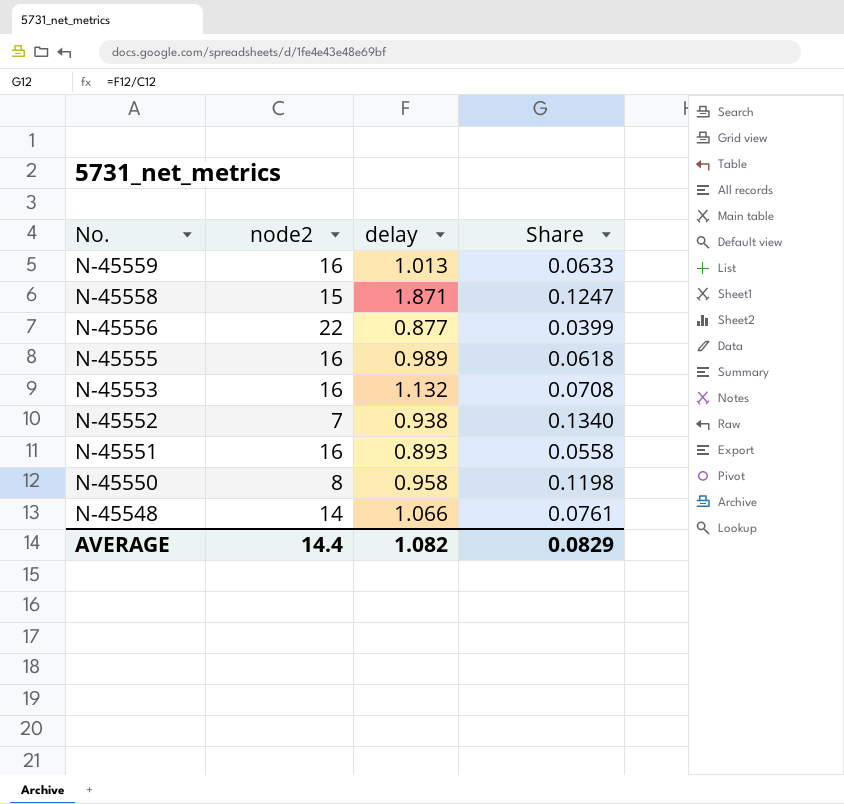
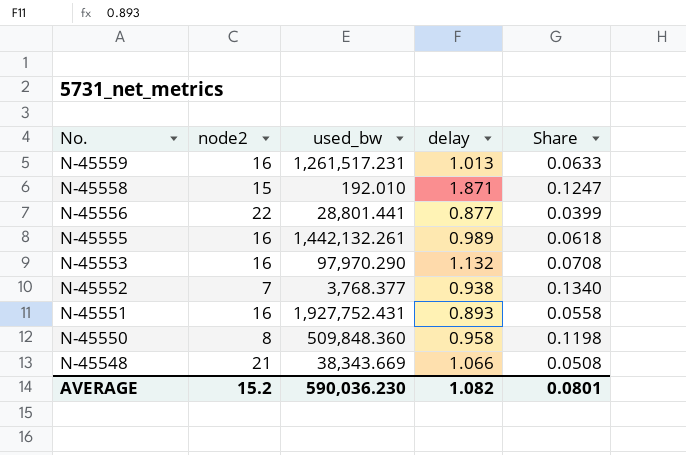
column used_bw | position: none -> 3
N-45548 | node2: 14 -> 21
N-45548 | Share: 0.0761 -> 0.0508
AVERAGE | node2: 14.4 -> 15.2
AVERAGE | Share: 0.0829 -> 0.0801

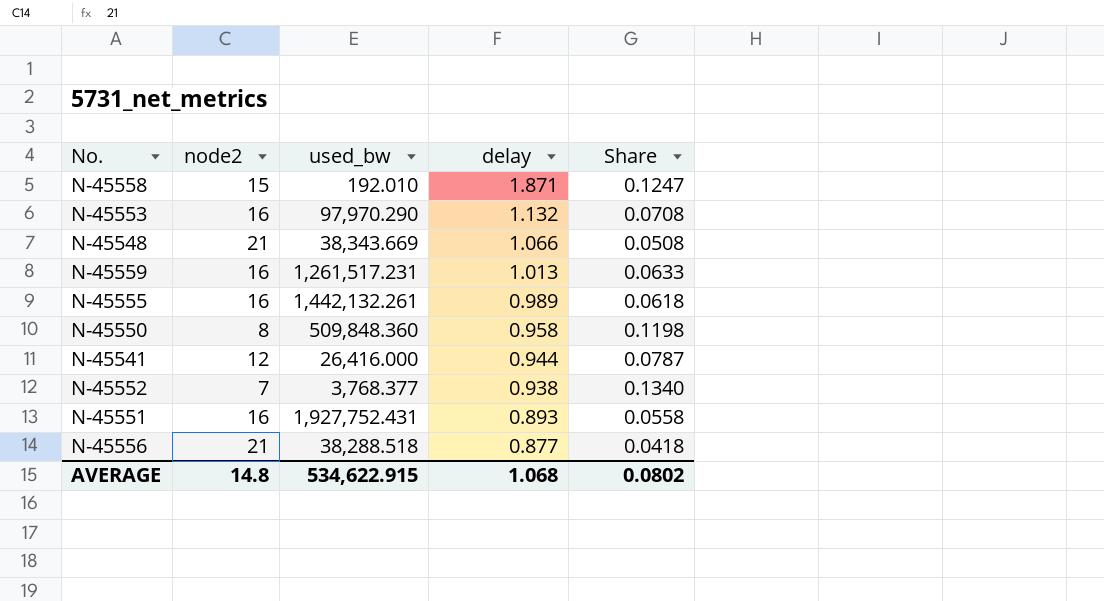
row order: No. descending -> delay descending
row N-45541: none -> 12 | 26,416.000 | 0.944 | 0.0787
N-45556 | node2: 22 -> 21
N-45556 | used_bw: 28,801.441 -> 38,288.518
N-45556 | Share: 0.0399 -> 0.0418
AVERAGE | node2: 15.2 -> 14.8
AVERAGE | used_bw: 590,036.230 -> 534,622.915
AVERAGE | delay: 1.082 -> 1.068
AVERAGE | Share: 0.0801 -> 0.0802

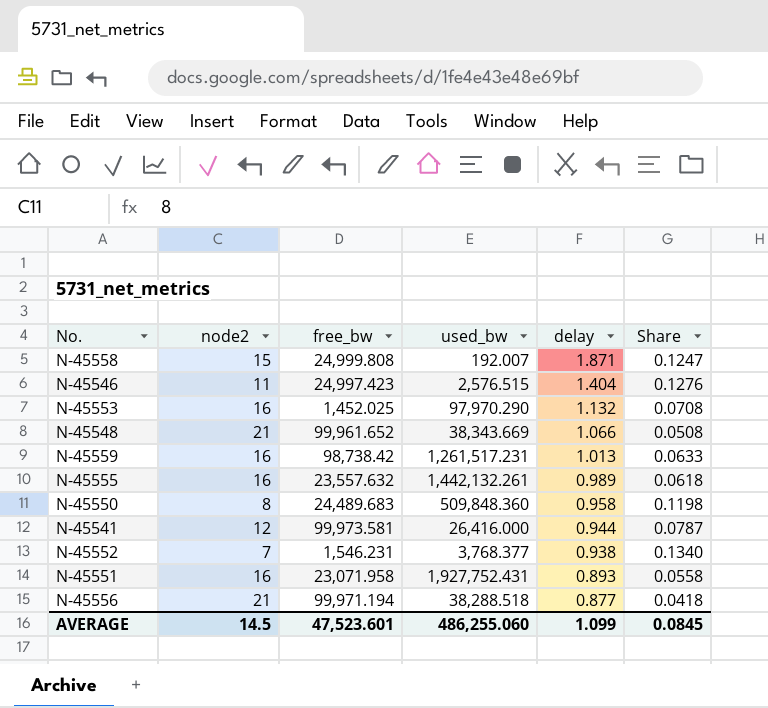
column free_bw | position: none -> 3
N-45558 | used_bw: 192.010 -> 192.007
row N-45546: none -> 11 | 24,997.423 | 2,576.515 | 1.404 | 0.1276
AVERAGE | node2: 14.8 -> 14.5
AVERAGE | used_bw: 534,622.915 -> 486,255.060
AVERAGE | delay: 1.068 -> 1.099
AVERAGE | Share: 0.0802 -> 0.0845

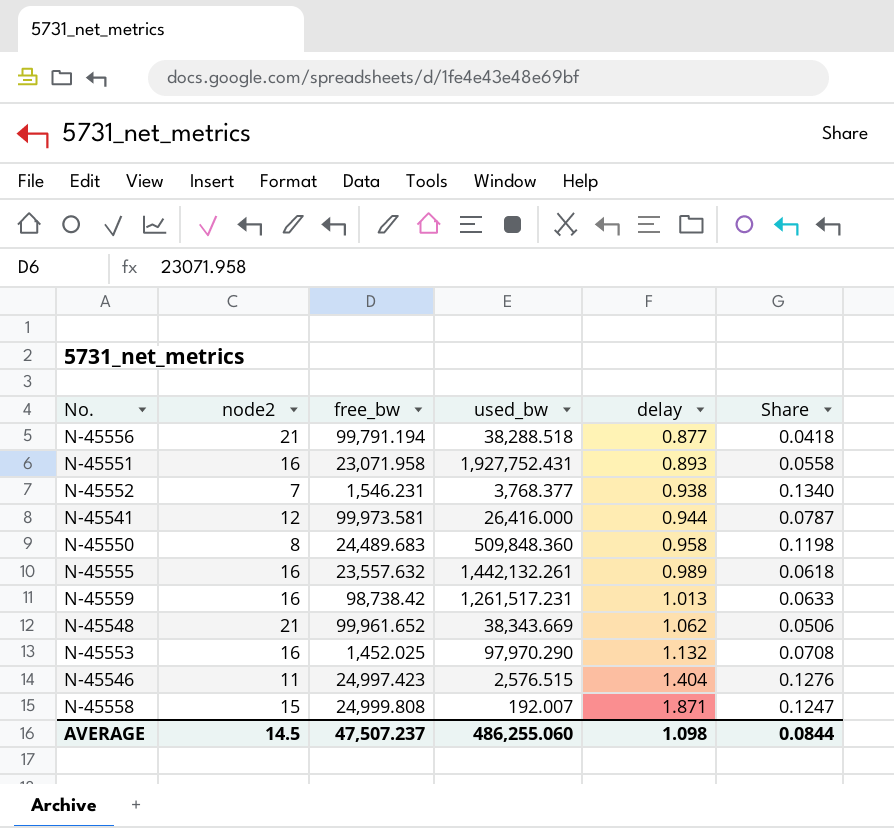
row order: delay descending -> delay ascending
N-45556 | free_bw: 99,971.194 -> 99,791.194
N-45548 | delay: 1.066 -> 1.062
N-45548 | Share: 0.0508 -> 0.0506
AVERAGE | free_bw: 47,523.601 -> 47,507.237
AVERAGE | delay: 1.099 -> 1.098
AVERAGE | Share: 0.0845 -> 0.0844

